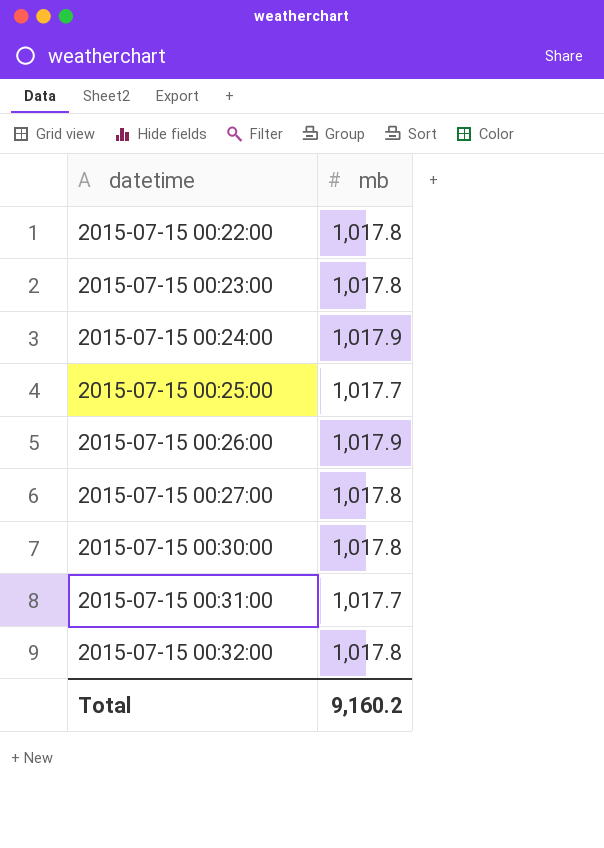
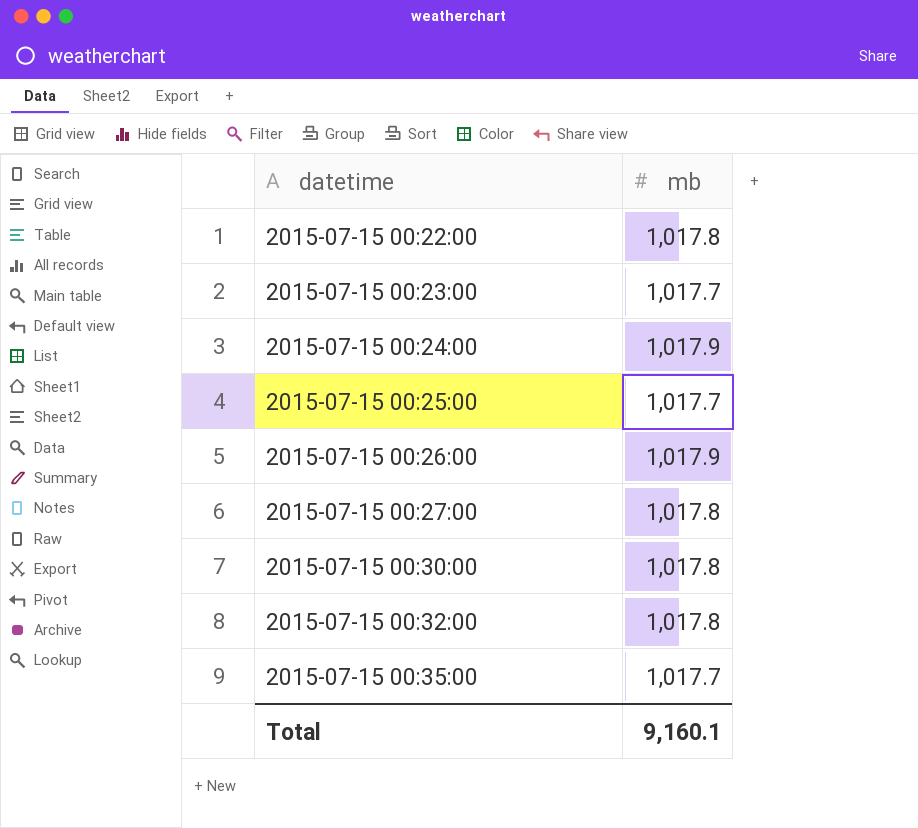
row 2015-07-15 00:31:00: 1,017.7 -> none
2015-07-15 00:23:00 | mb: 1,017.8 -> 1,017.7
row 2015-07-15 00:35:00: none -> 1,017.7
Total | mb: 9,160.2 -> 9,160.1

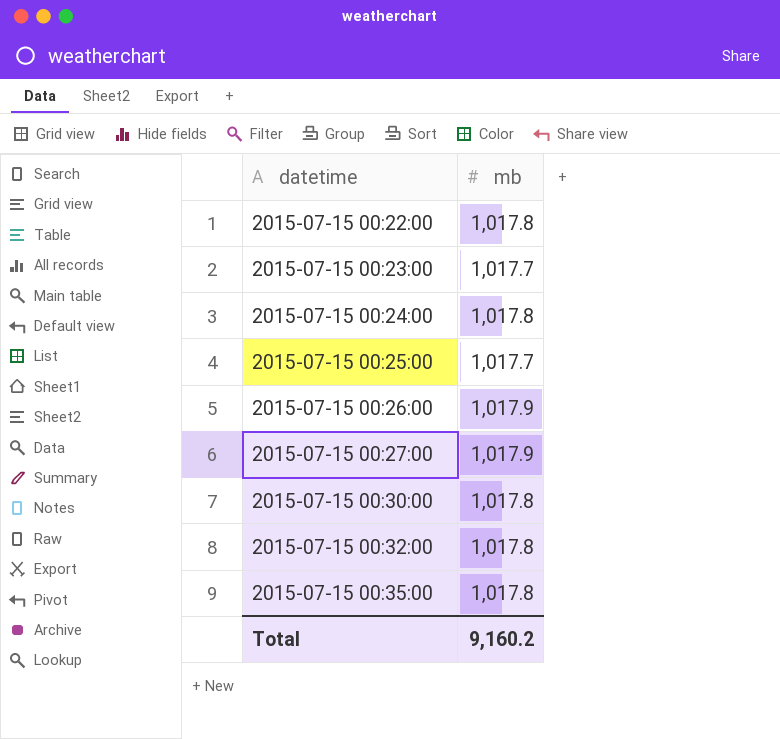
2015-07-15 00:24:00 | mb: 1,017.9 -> 1,017.8
2015-07-15 00:27:00 | mb: 1,017.8 -> 1,017.9
2015-07-15 00:35:00 | mb: 1,017.7 -> 1,017.8
Total | mb: 9,160.1 -> 9,160.2

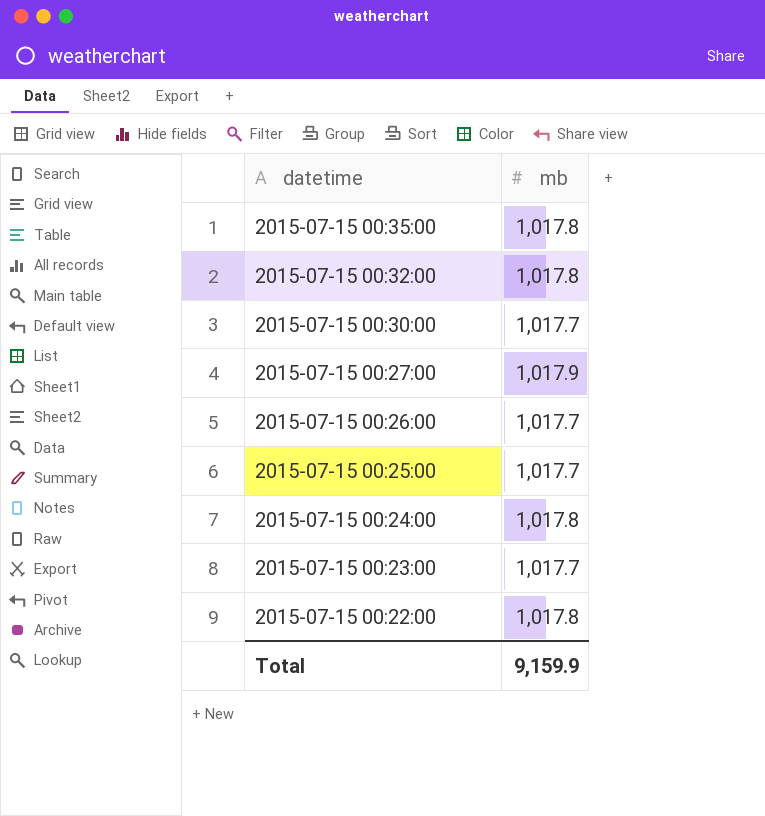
row order: datetime ascending -> datetime descending
2015-07-15 00:30:00 | mb: 1,017.8 -> 1,017.7
2015-07-15 00:26:00 | mb: 1,017.9 -> 1,017.7
Total | mb: 9,160.2 -> 9,159.9

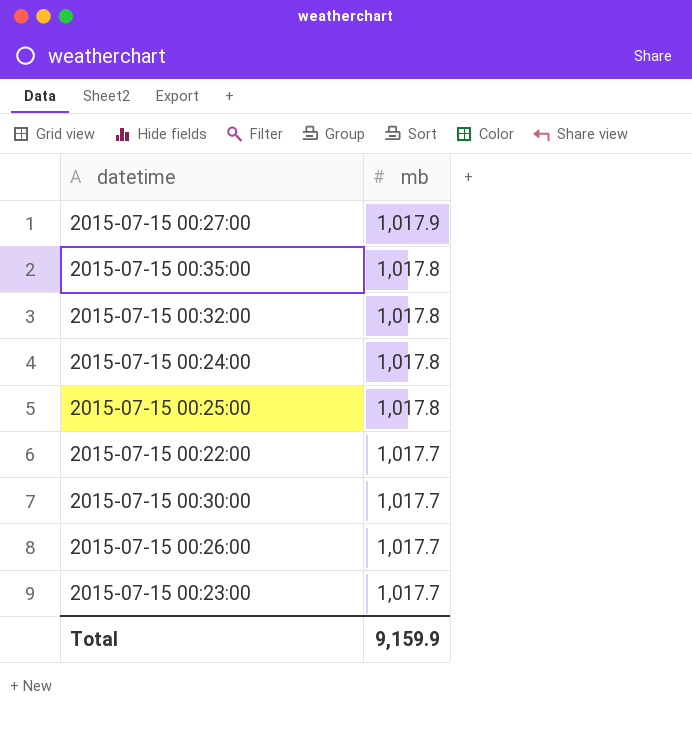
row order: datetime descending -> mb descending
2015-07-15 00:25:00 | mb: 1,017.7 -> 1,017.8
2015-07-15 00:22:00 | mb: 1,017.8 -> 1,017.7

